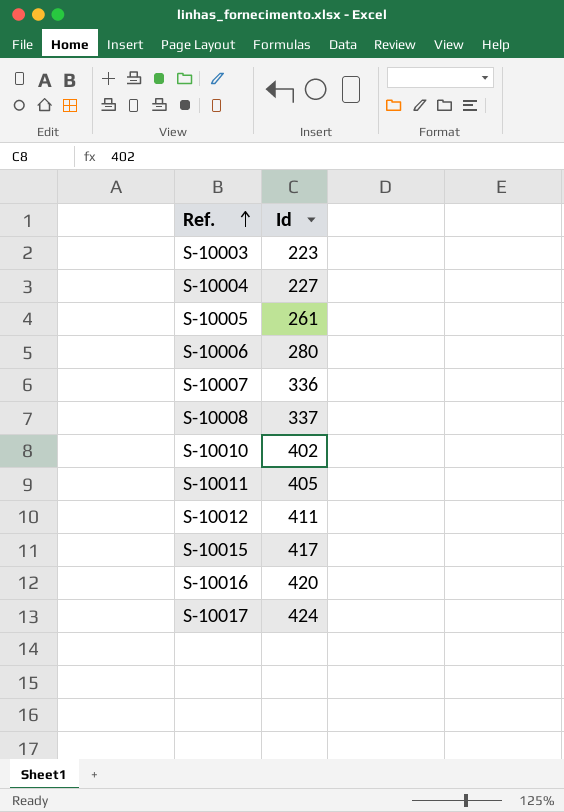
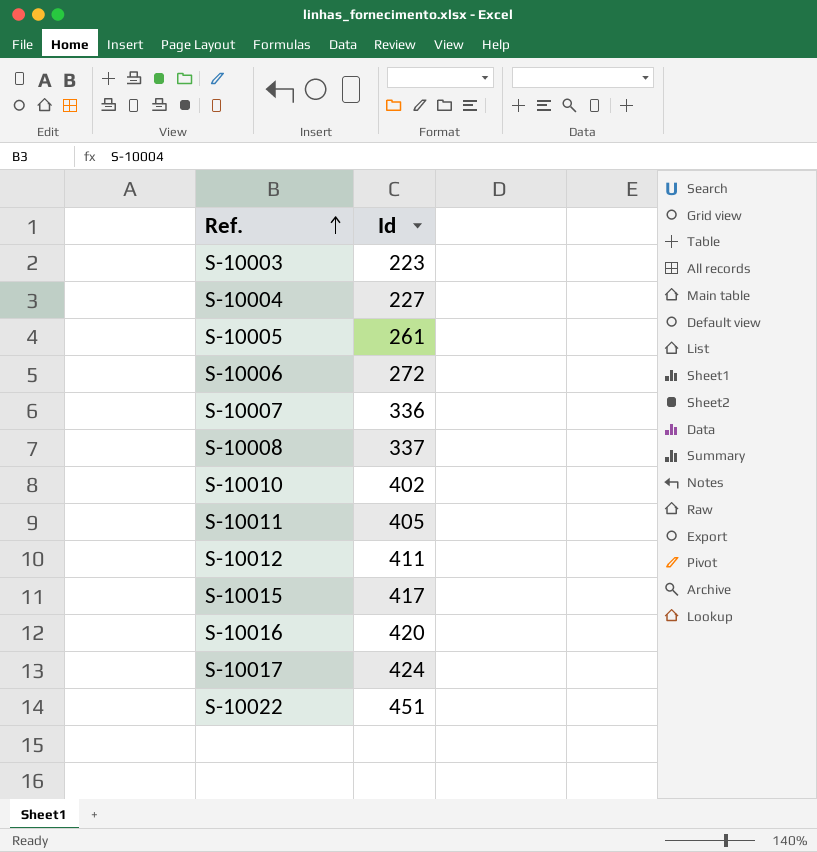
S-10006 | Id: 280 -> 272
row S-10022: none -> 451

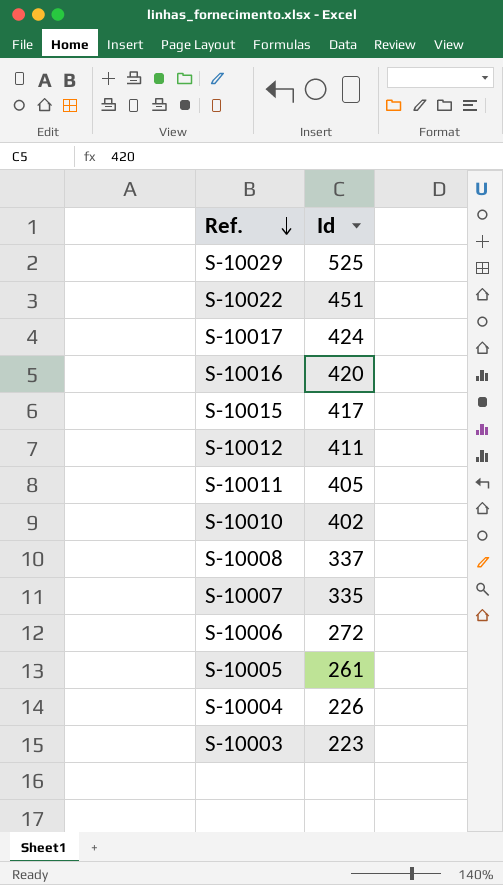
row order: Ref. ascending -> Ref. descending
row S-10029: none -> 525
S-10007 | Id: 336 -> 335
S-10004 | Id: 227 -> 226

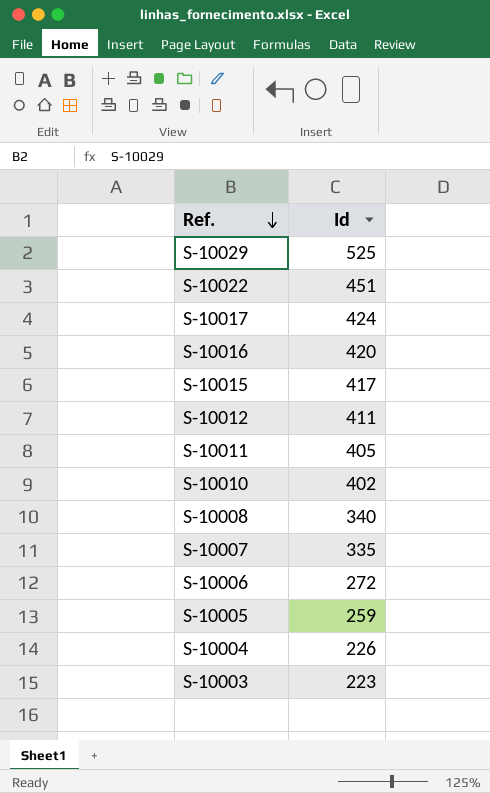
S-10008 | Id: 337 -> 340
S-10005 | Id: 261 -> 259

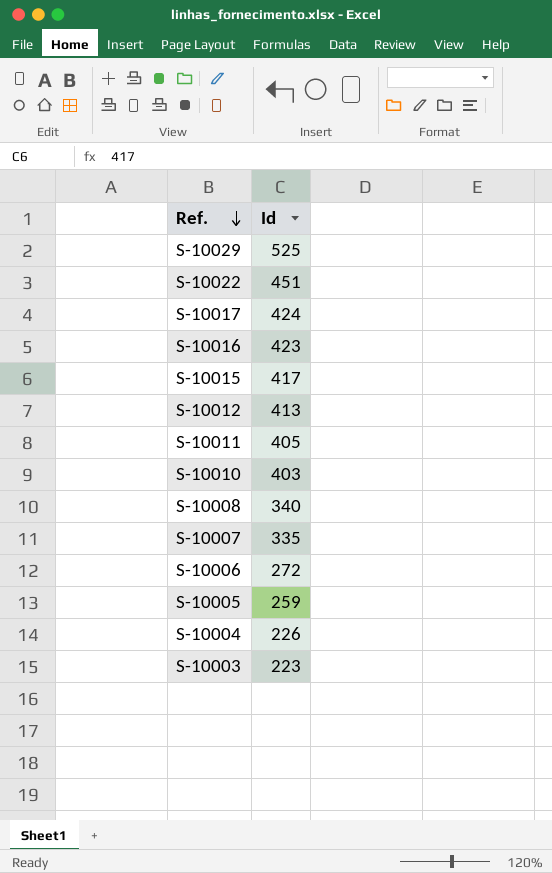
S-10016 | Id: 420 -> 423
S-10012 | Id: 411 -> 413
S-10010 | Id: 402 -> 403

